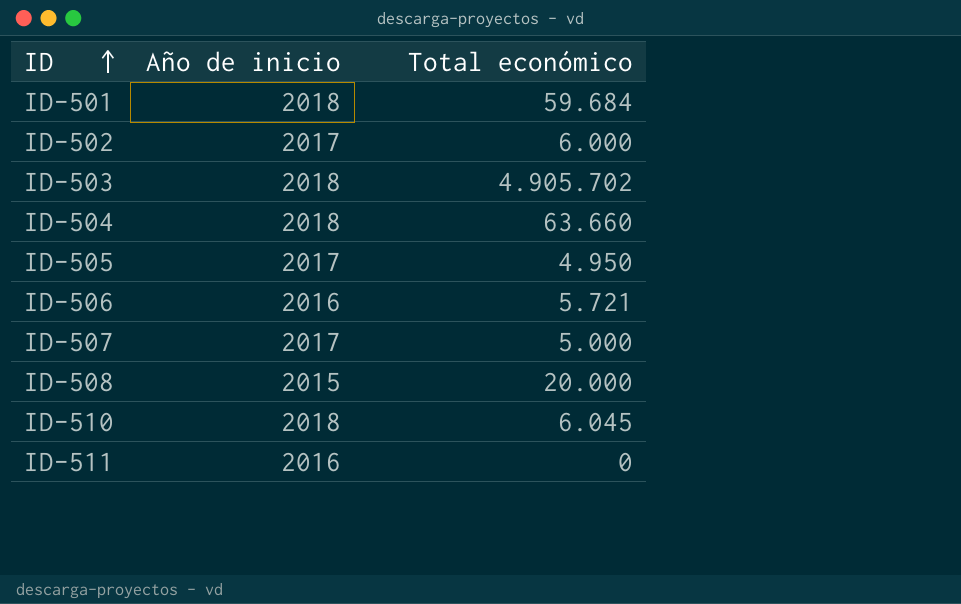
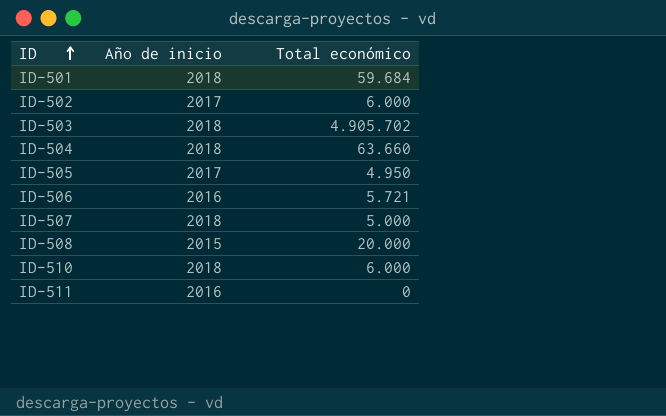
ID-507 | Año de inicio: 2017 -> 2018
ID-510 | Total económico: 6.045 -> 6.000

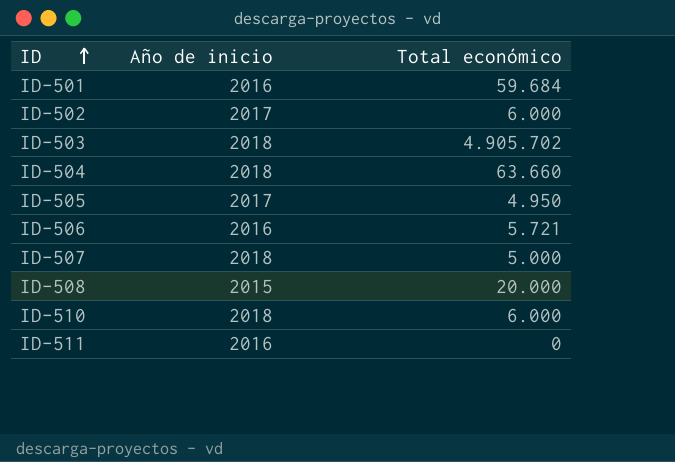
ID-501 | Año de inicio: 2018 -> 2016

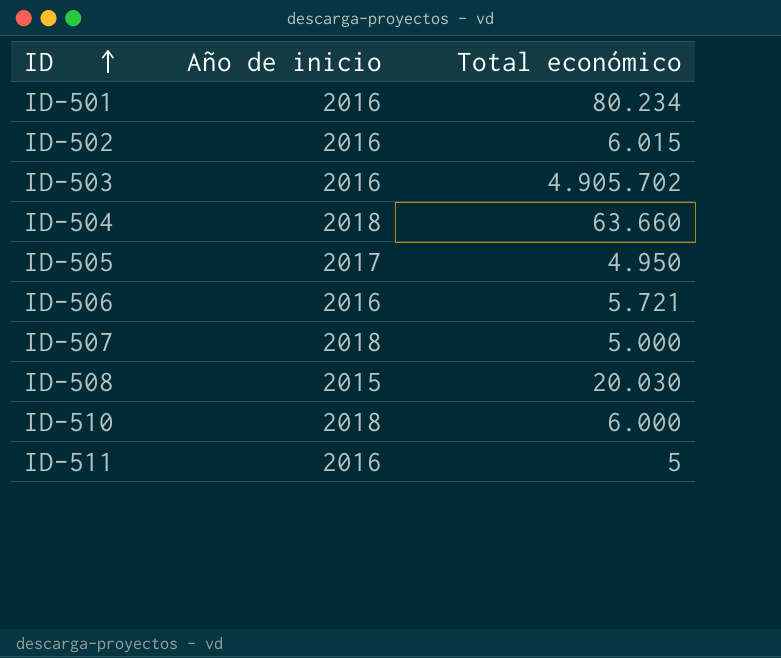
ID-501 | Total económico: 59.684 -> 80.234
ID-502 | Año de inicio: 2017 -> 2016
ID-502 | Total económico: 6.000 -> 6.015
ID-503 | Año de inicio: 2018 -> 2016
ID-508 | Total económico: 20.000 -> 20.030
ID-511 | Total económico: 0 -> 5

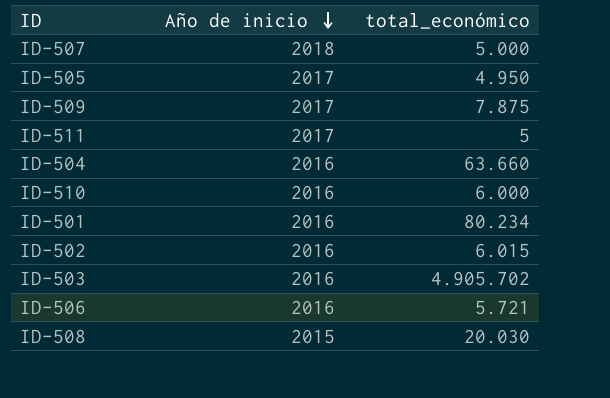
row order: ID ascending -> Año de inicio descending
column name: Total económico -> total_económico
row ID-509: none -> 2017 | 7.875
ID-511 | Año de inicio: 2016 -> 2017
ID-504 | Año de inicio: 2018 -> 2016
ID-510 | Año de inicio: 2018 -> 2016

